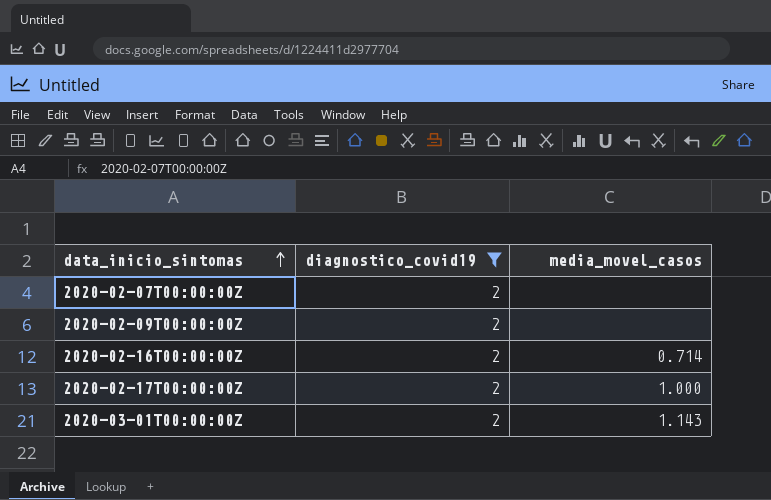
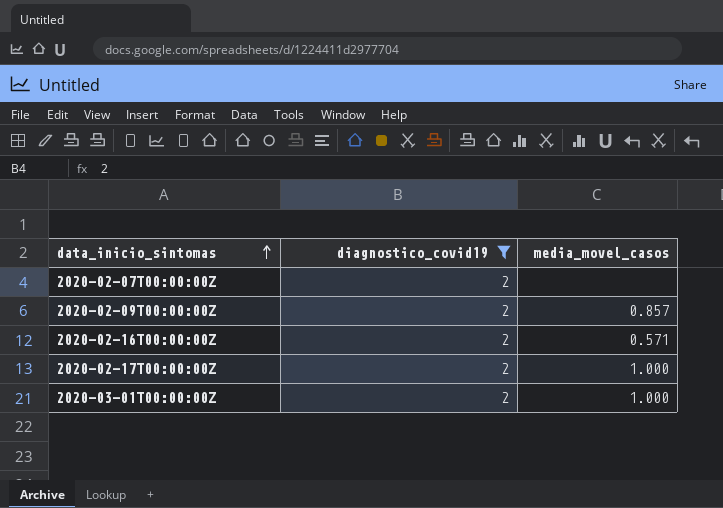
2020-02-09T00:00:00Z | media_movel_casos: none -> 0.857
2020-02-16T00:00:00Z | media_movel_casos: 0.714 -> 0.571
2020-03-01T00:00:00Z | media_movel_casos: 1.143 -> 1.000

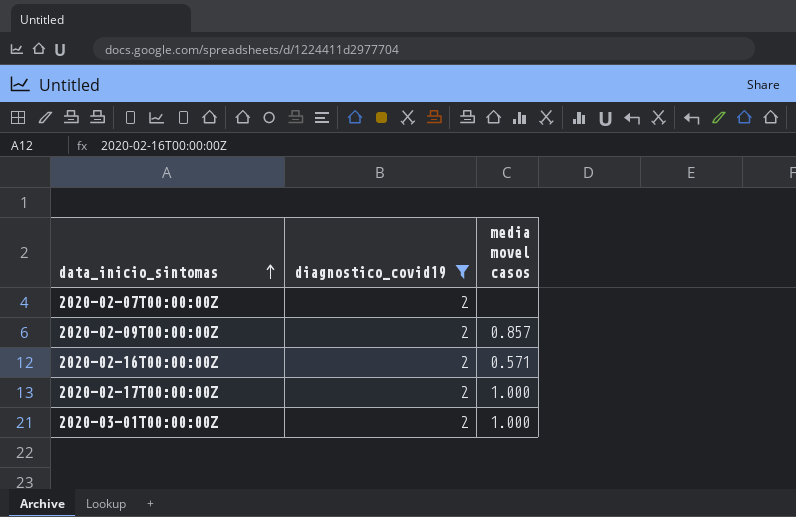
column name: media_movel_casos -> media movel casos

